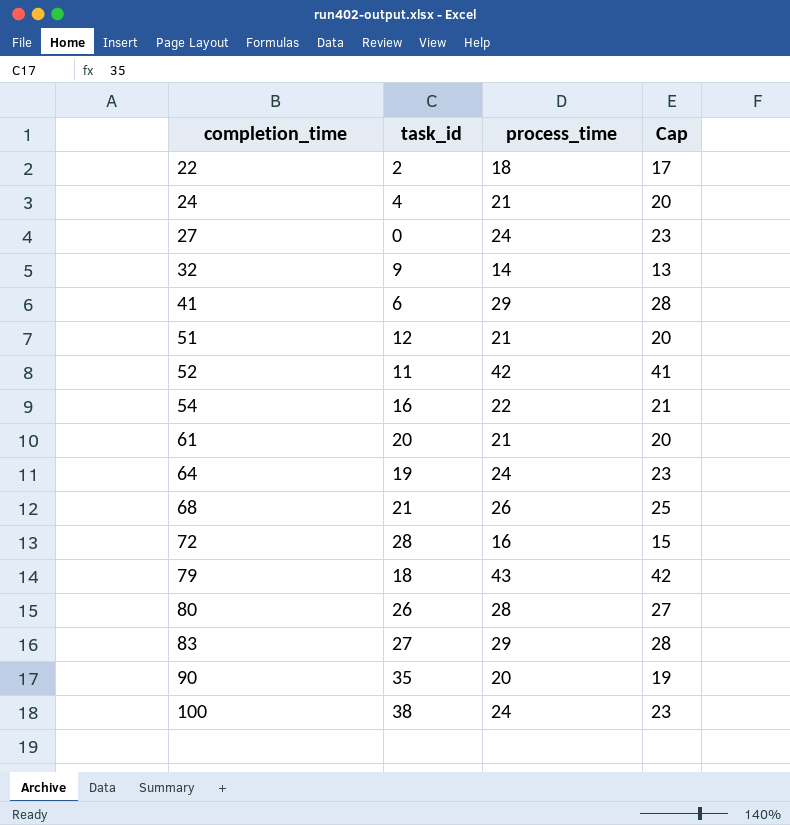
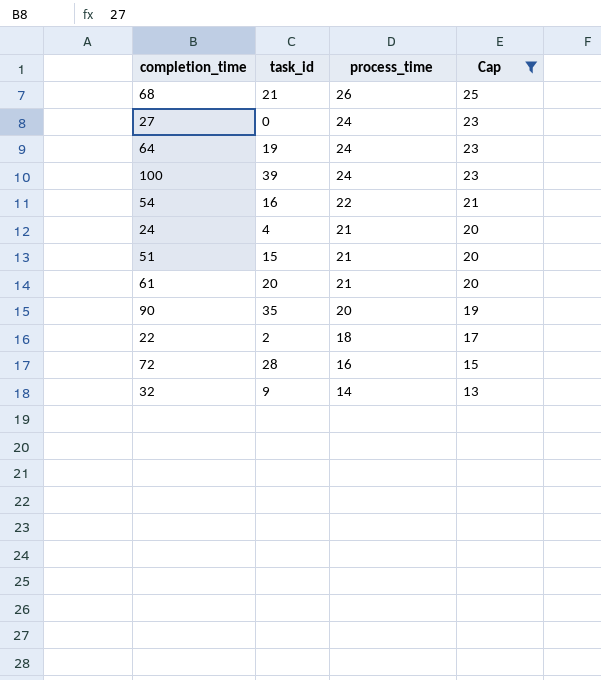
filter: none -> Cap <= 25
row order: completion_time ascending -> process_time descending
100 | task_id: 38 -> 39
51 | task_id: 12 -> 15

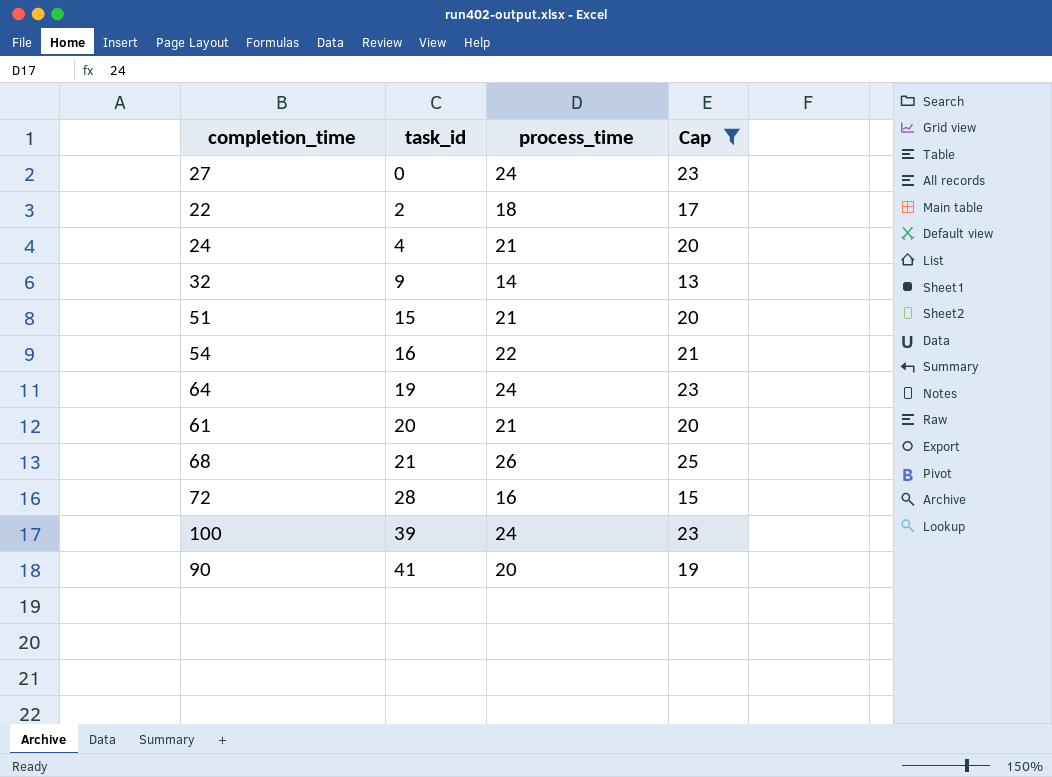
row order: process_time descending -> task_id ascending
90 | task_id: 35 -> 41

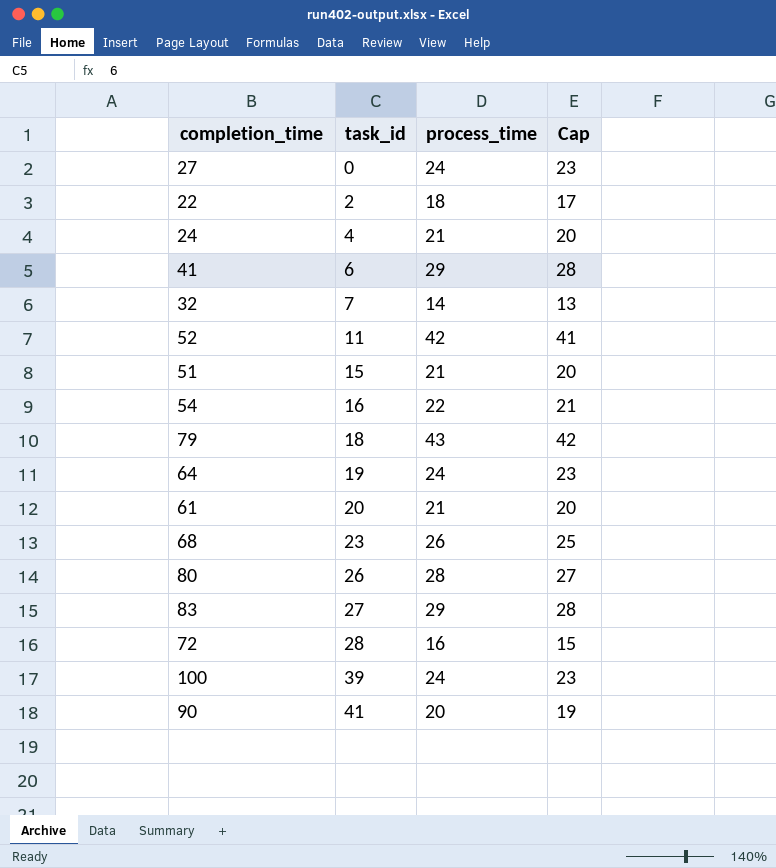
filter: Cap <= 25 -> none
32 | task_id: 9 -> 7
68 | task_id: 21 -> 23

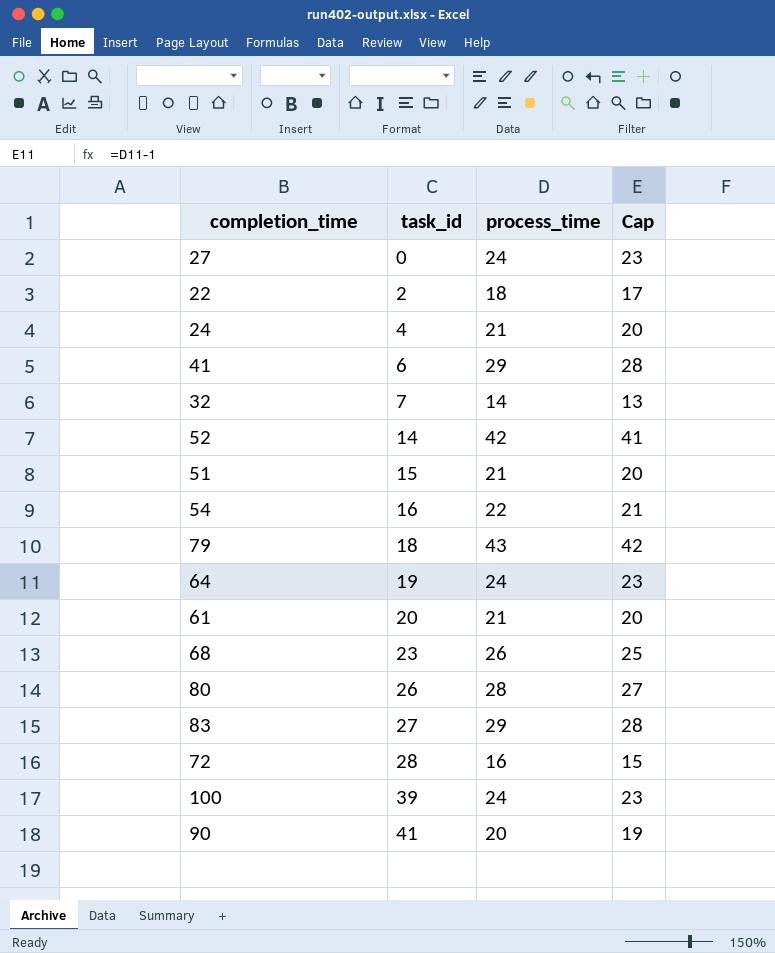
52 | task_id: 11 -> 14

